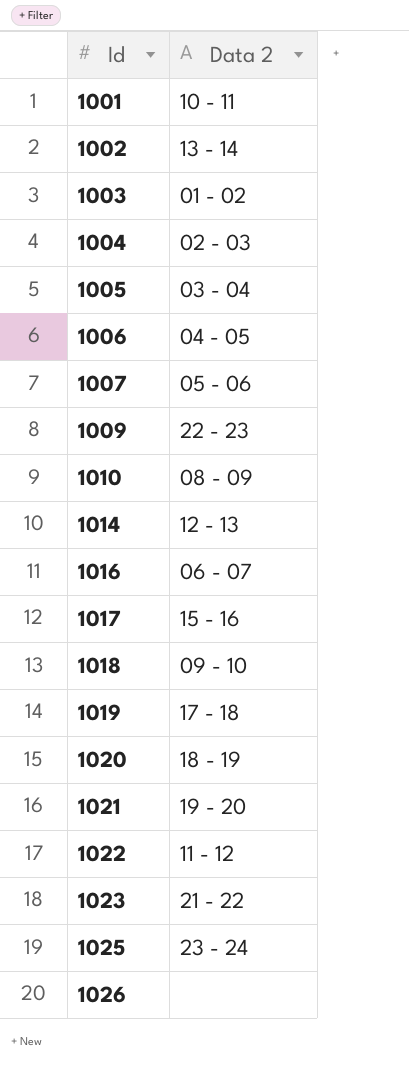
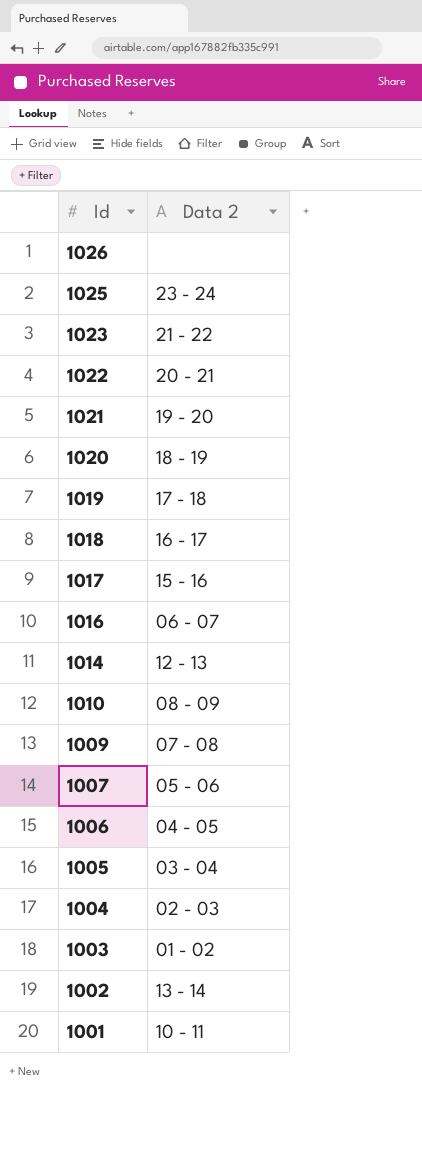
row order: Id ascending -> Id descending
1022 | Data 2: 11 - 12 -> 20 - 21
1018 | Data 2: 09 - 10 -> 16 - 17
1009 | Data 2: 22 - 23 -> 07 - 08

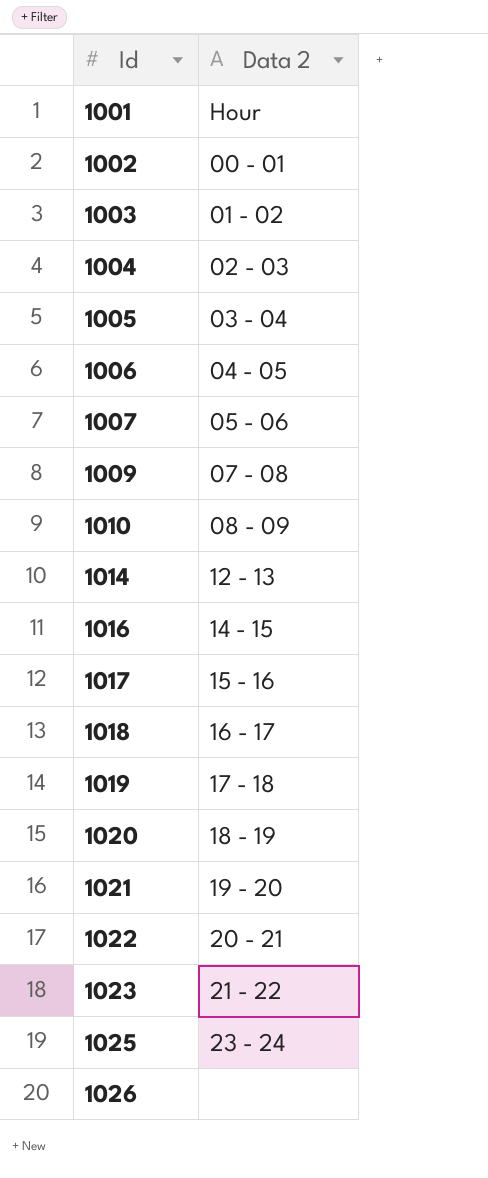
row order: Id descending -> Id ascending
1001 | Data 2: 10 - 11 -> Hour
1002 | Data 2: 13 - 14 -> 00 - 01
1016 | Data 2: 06 - 07 -> 14 - 15

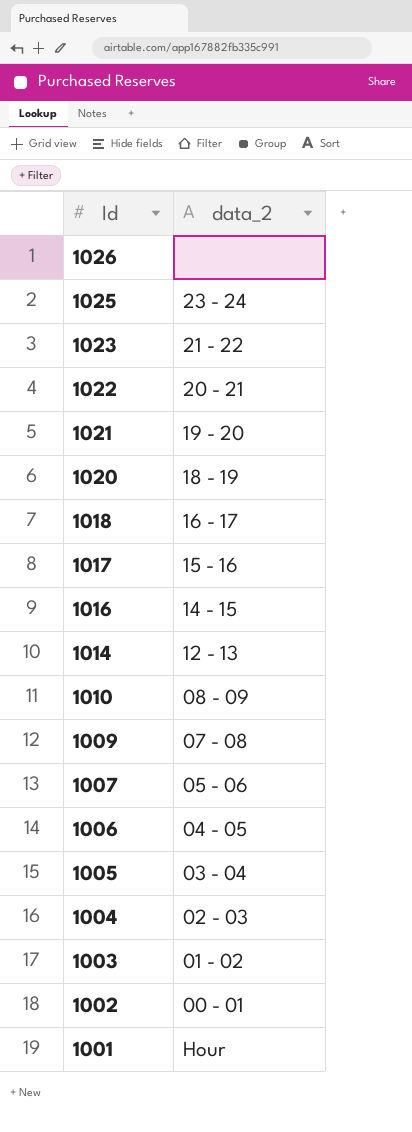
row order: Id ascending -> Id descending
column name: Data 2 -> data_2
row 1019: 17 - 18 -> none

